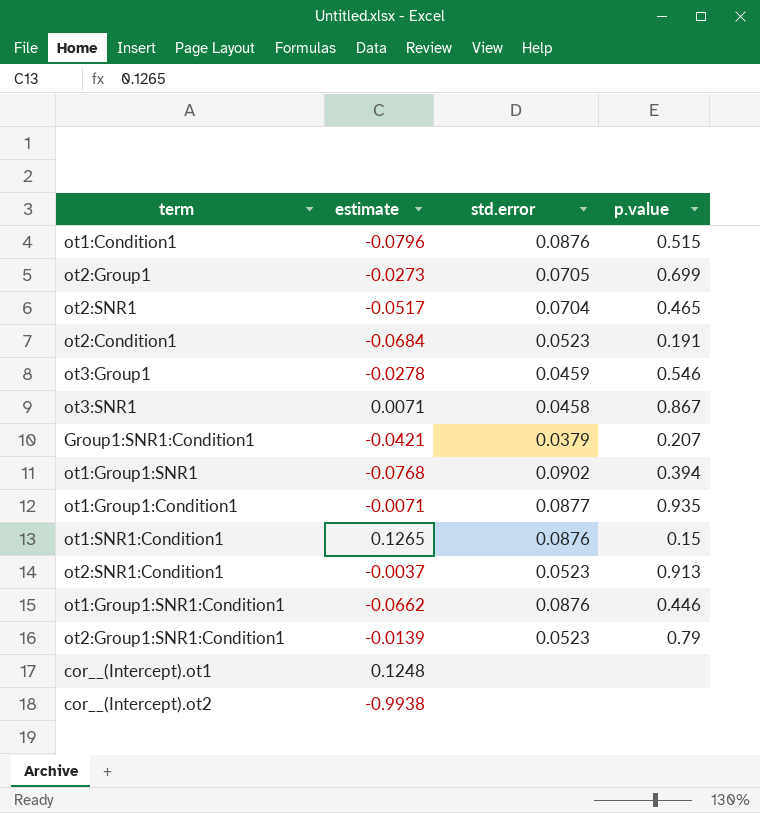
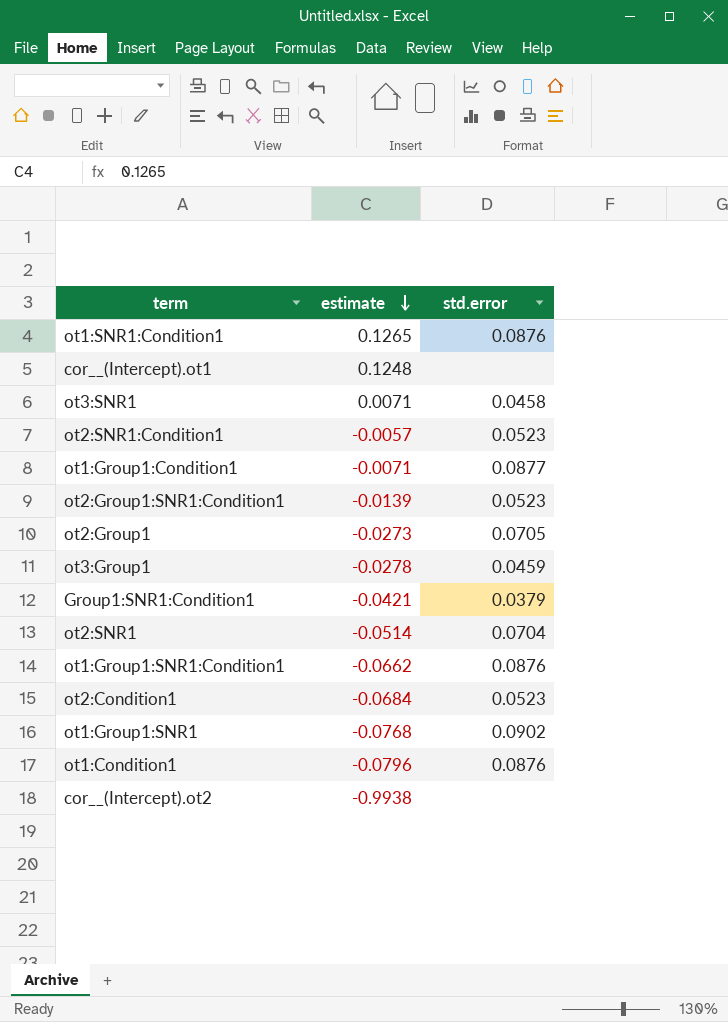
row order: none -> estimate descending
column p.value | position: 4 -> none
ot2:SNR1:Condition1 | estimate: -0.0037 -> -0.0057
ot2:SNR1 | estimate: -0.0517 -> -0.0514

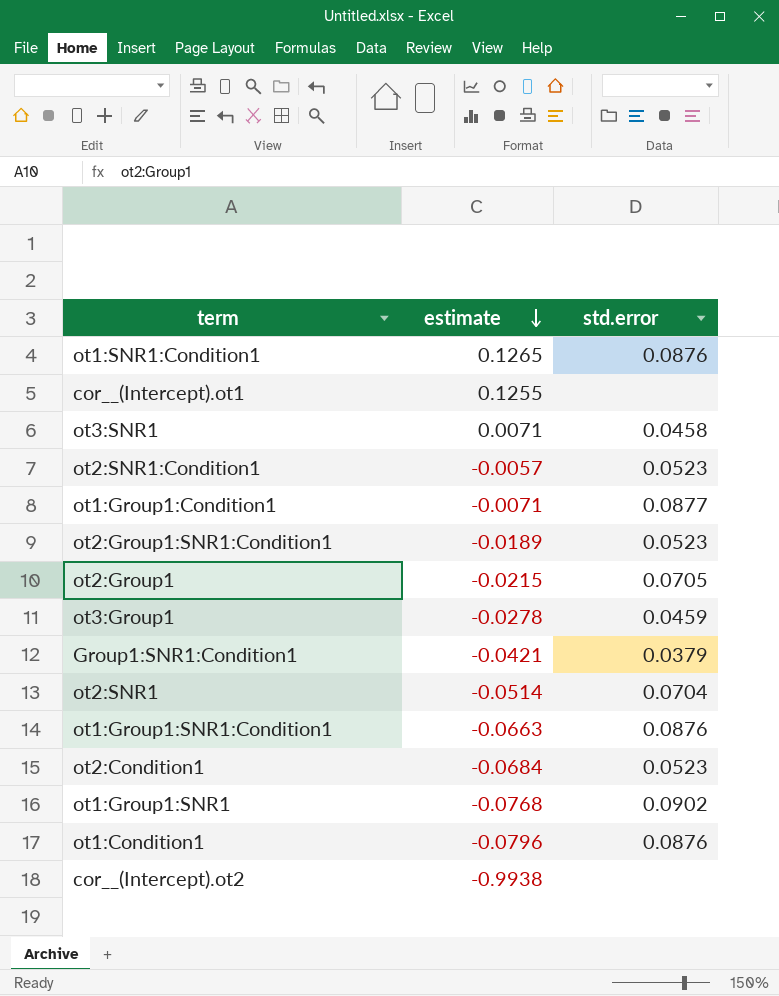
cor__(Intercept).ot1 | estimate: 0.1248 -> 0.1255
ot2:Group1:SNR1:Condition1 | estimate: -0.0139 -> -0.0189
ot2:Group1 | estimate: -0.0273 -> -0.0215
ot1:Group1:SNR1:Condition1 | estimate: -0.0662 -> -0.0663

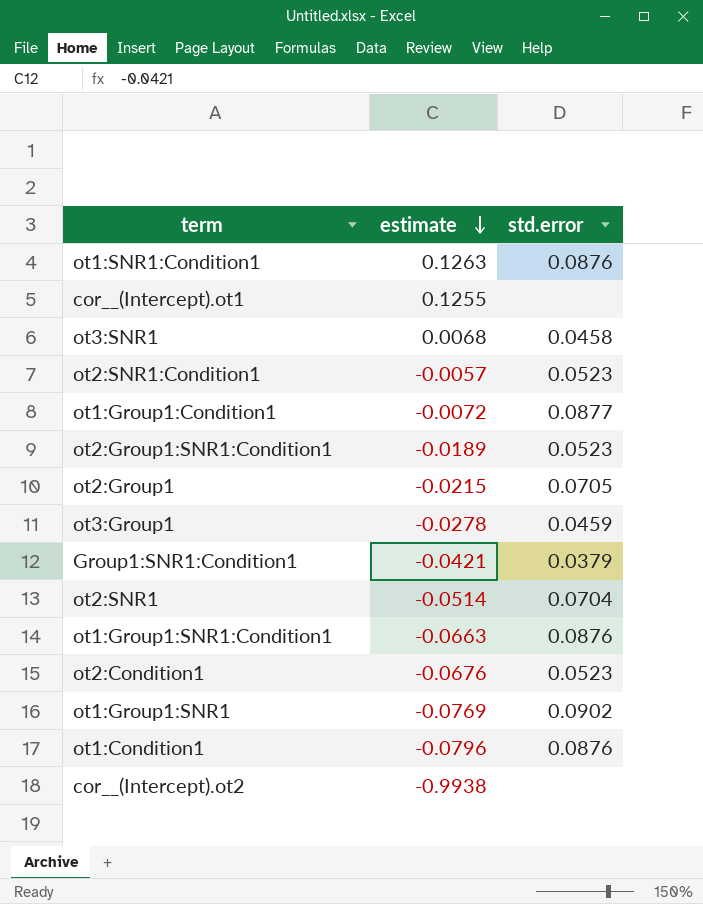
ot1:SNR1:Condition1 | estimate: 0.1265 -> 0.1263
ot3:SNR1 | estimate: 0.0071 -> 0.0068
ot1:Group1:Condition1 | estimate: -0.0071 -> -0.0072
ot2:Condition1 | estimate: -0.0684 -> -0.0676
ot1:Group1:SNR1 | estimate: -0.0768 -> -0.0769

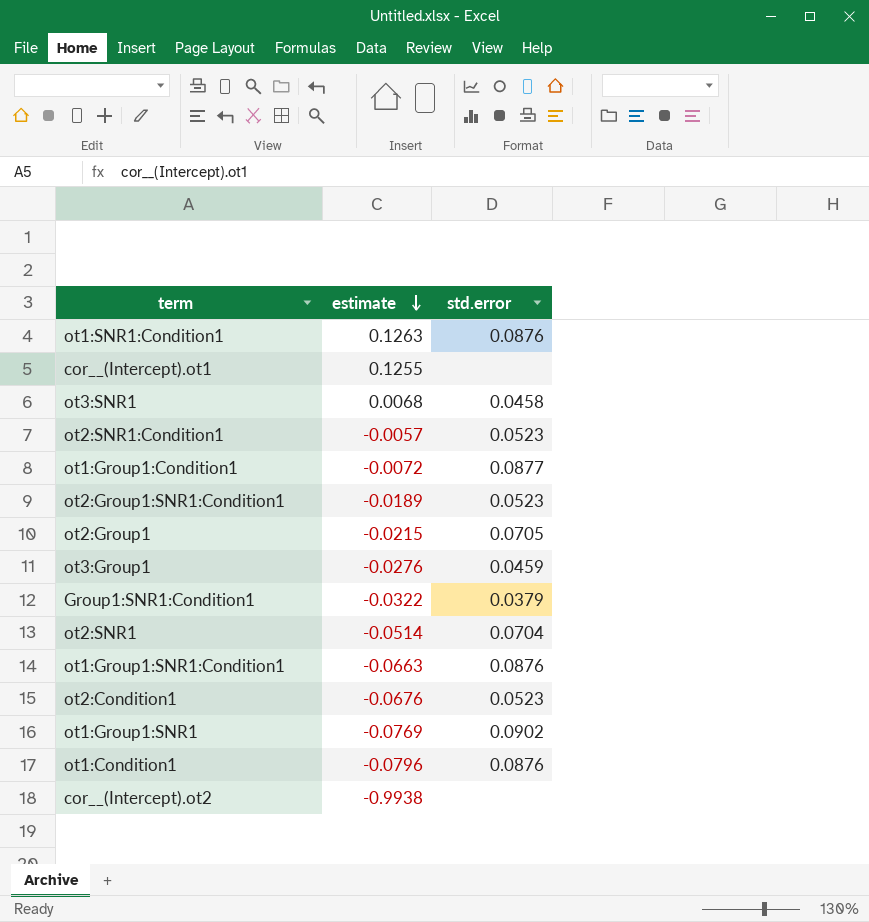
ot3:Group1 | estimate: -0.0278 -> -0.0276
Group1:SNR1:Condition1 | estimate: -0.0421 -> -0.0322

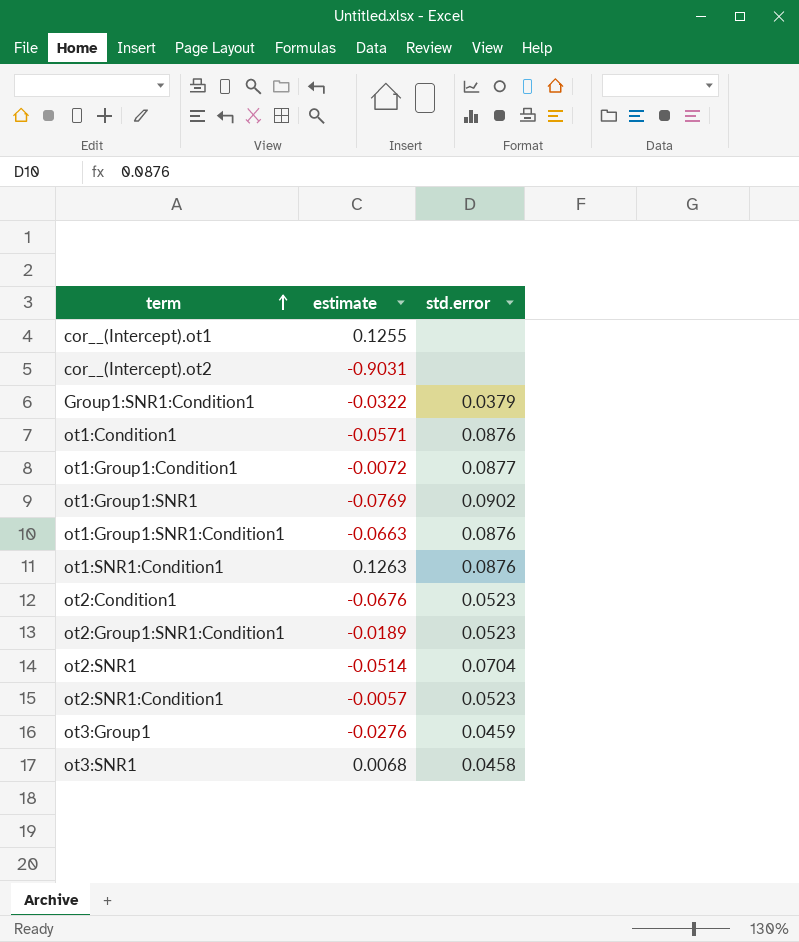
row order: estimate descending -> term ascending
row ot2:Group1: -0.0215 | 0.0705 -> none
cor__(Intercept).ot2 | estimate: -0.9938 -> -0.9031
ot1:Condition1 | estimate: -0.0796 -> -0.0571

